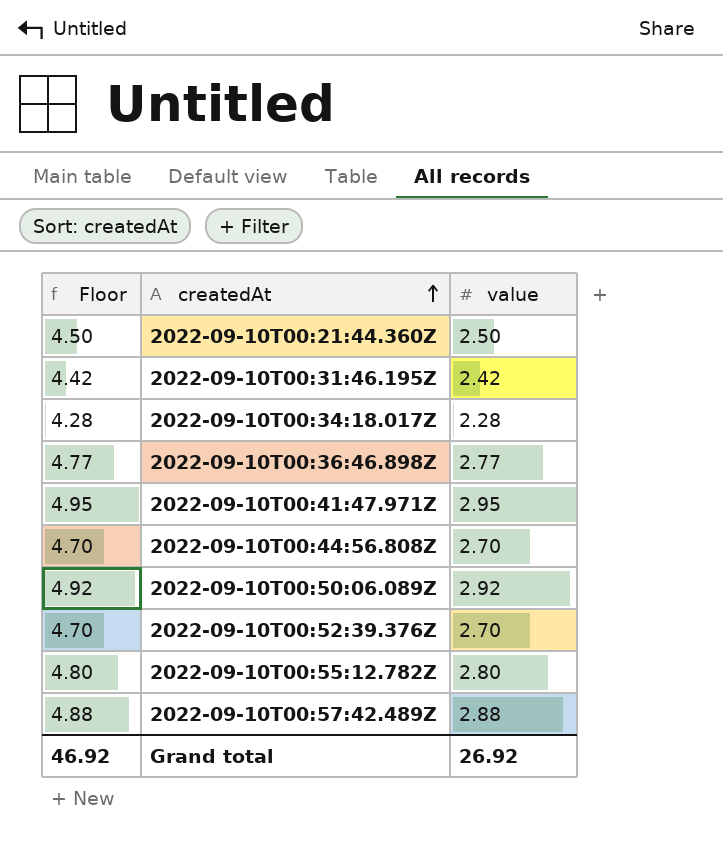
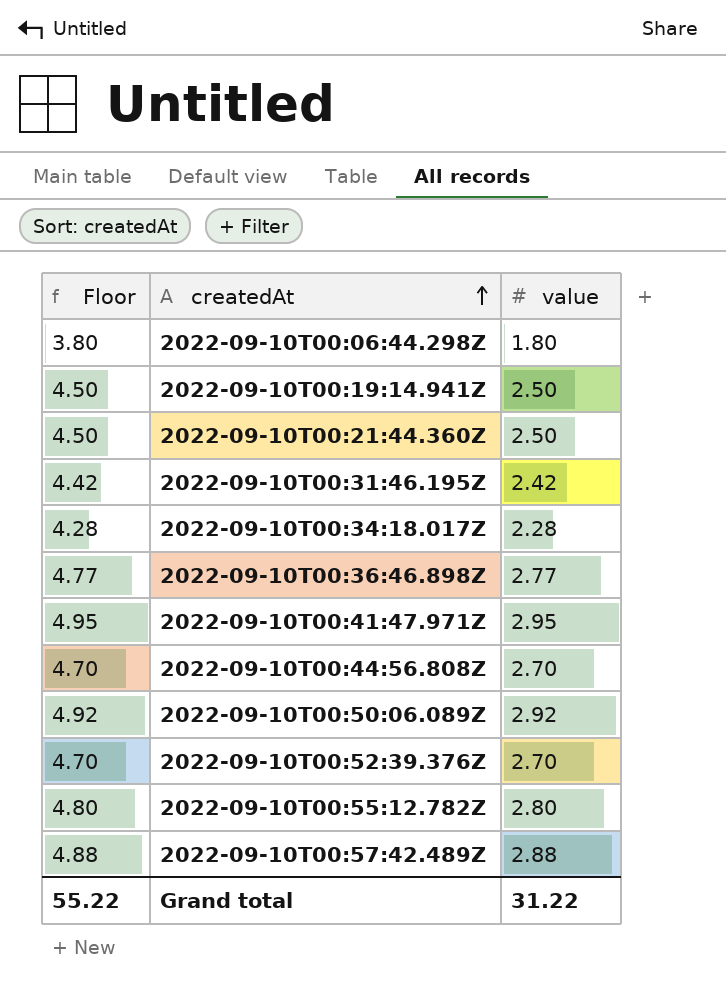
row 2022-09-10T00:06:44.298Z: none -> 3.80 | 1.80
row 2022-09-10T00:19:14.941Z: none -> 4.50 | 2.50
Grand total | Floor: 46.92 -> 55.22
Grand total | value: 26.92 -> 31.22

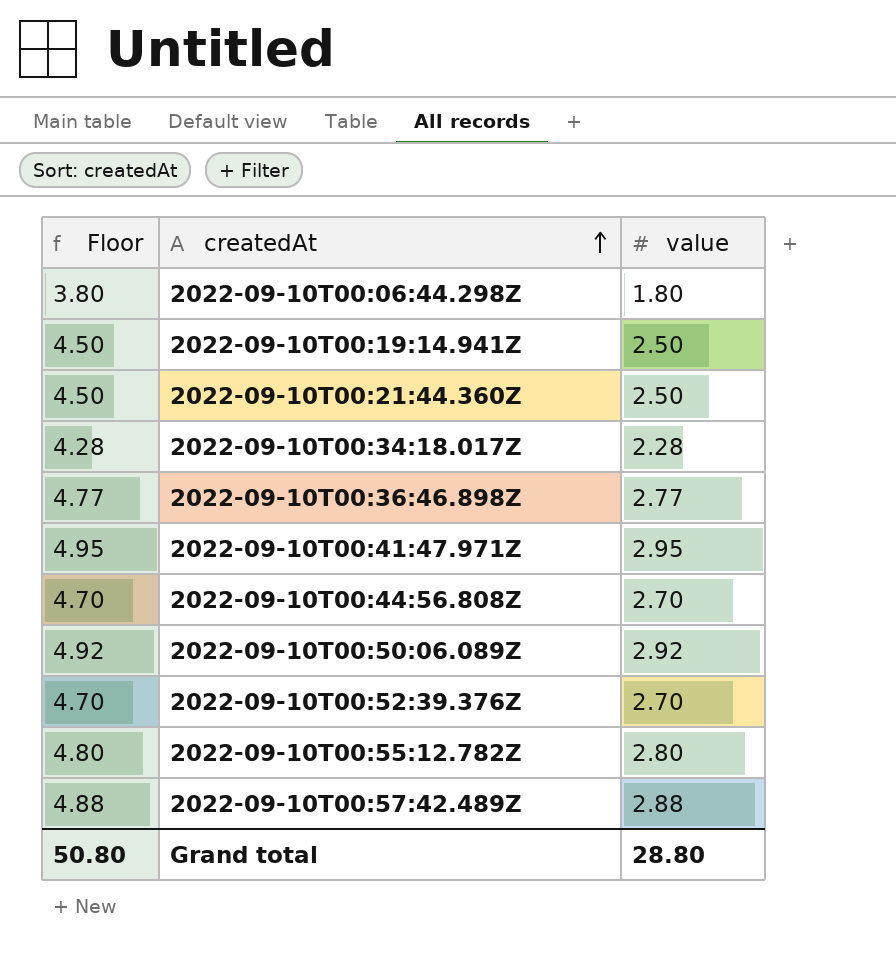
row 2022-09-10T00:31:46.195Z: 4.42 | 2.42 -> none
Grand total | Floor: 55.22 -> 50.80
Grand total | value: 31.22 -> 28.80

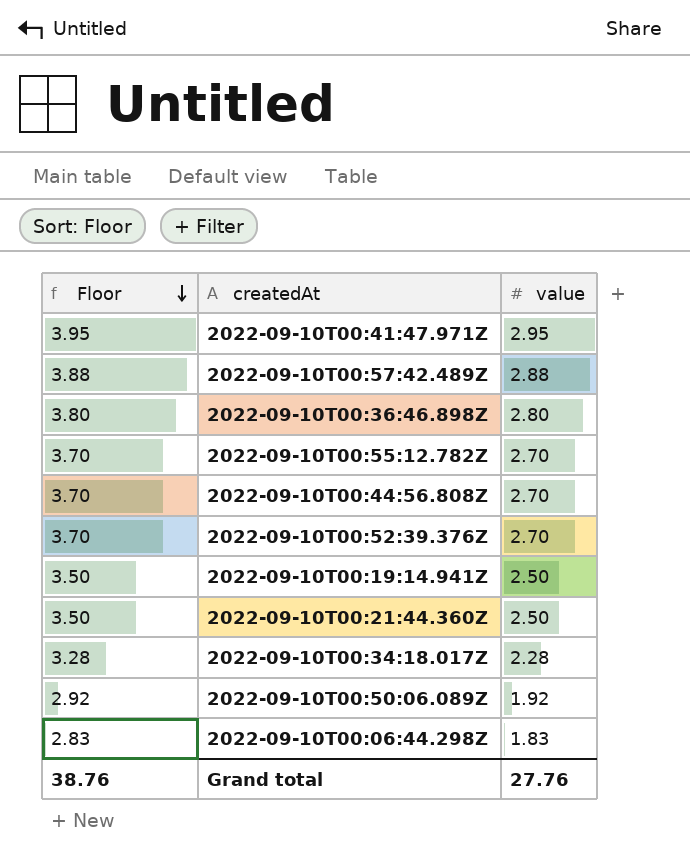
row order: createdAt ascending -> Floor descending
column Floor | formula: [value] + 2 -> [value] + 1
2022-09-10T00:36:46.898Z | value: 2.77 -> 2.80
2022-09-10T00:55:12.782Z | value: 2.80 -> 2.70
2022-09-10T00:50:06.089Z | value: 2.92 -> 1.92
2022-09-10T00:06:44.298Z | value: 1.80 -> 1.83
Grand total | Floor: 50.80 -> 38.76
Grand total | value: 28.80 -> 27.76

